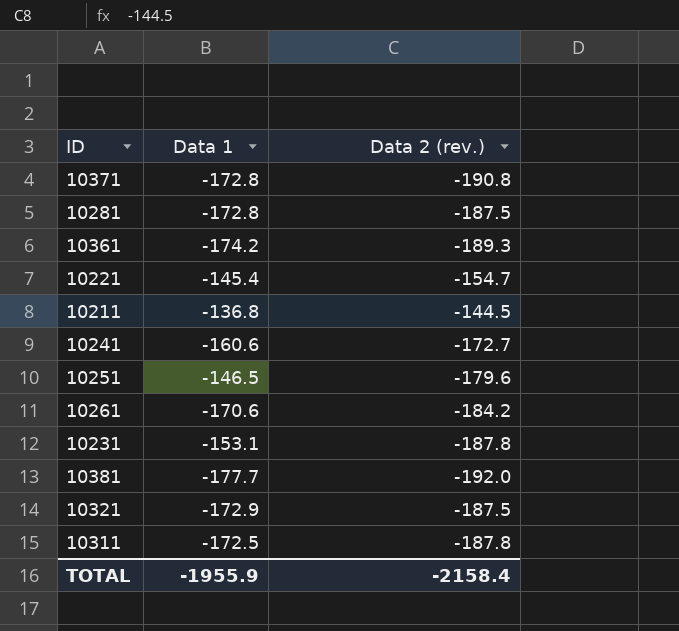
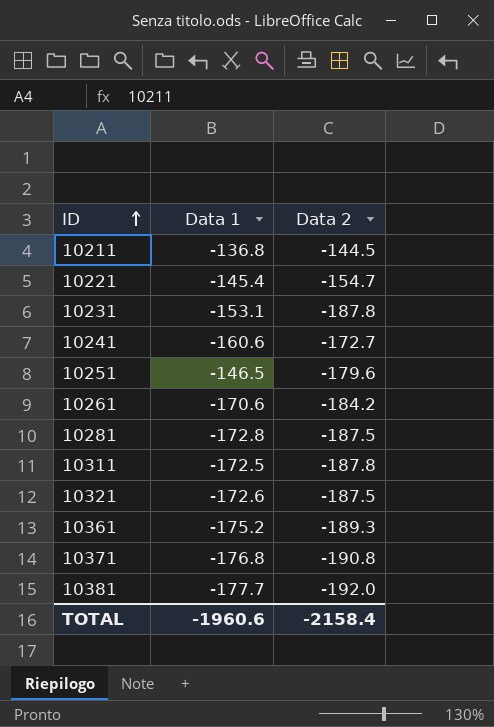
row order: none -> ID ascending
column name: Data 2 (rev.) -> Data 2
10321 | Data 1: -172.9 -> -172.6
10361 | Data 1: -174.2 -> -175.2
10371 | Data 1: -172.8 -> -176.8
TOTAL | Data 1: -1955.9 -> -1960.6

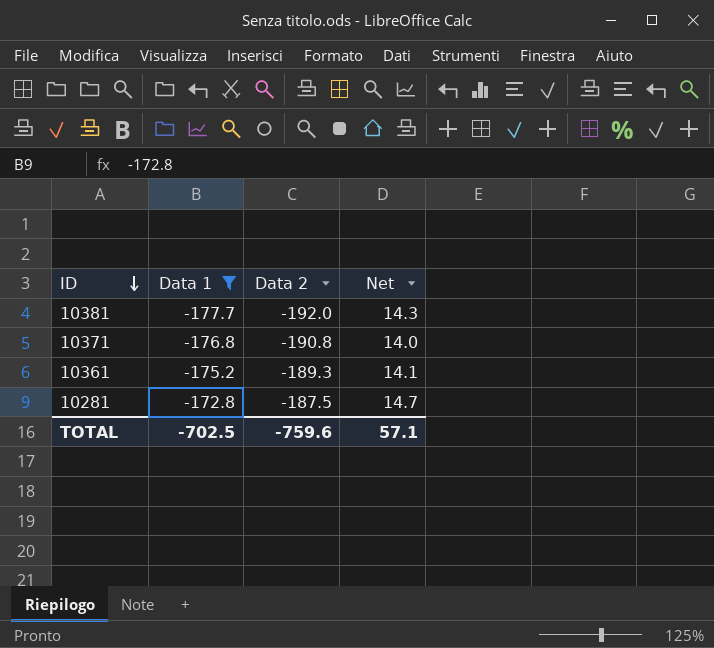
filter: none -> Data 1 <= -172.8
row order: ID ascending -> ID descending
column Net | formula: none -> [Data 1] - [Data 2]
TOTAL | Data 1: -1960.6 -> -702.5
TOTAL | Data 2: -2158.4 -> -759.6

